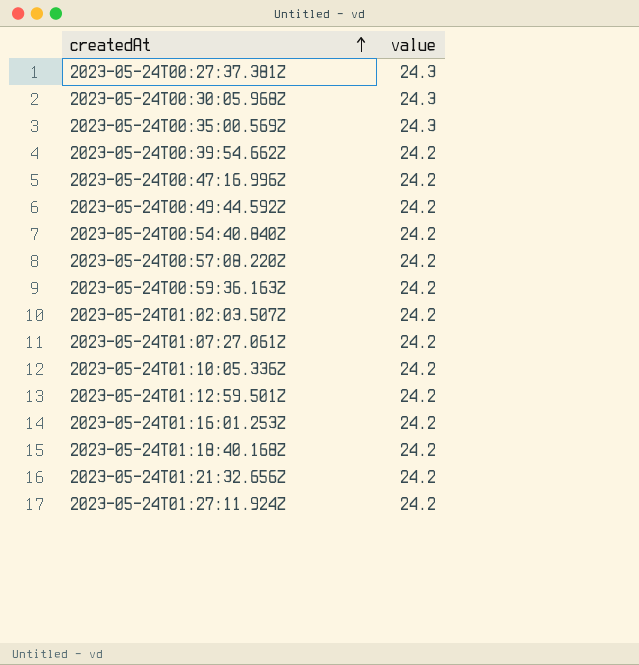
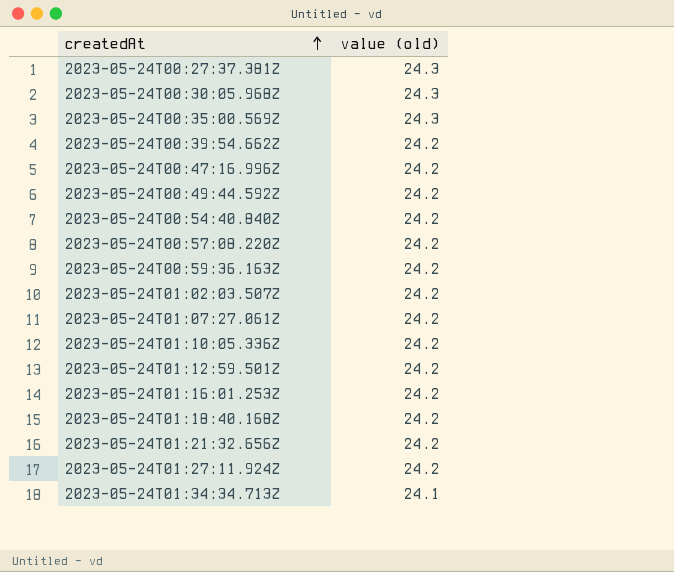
column name: value -> value (old)
row 2023-05-24T01:34:34.713Z: none -> 24.1

